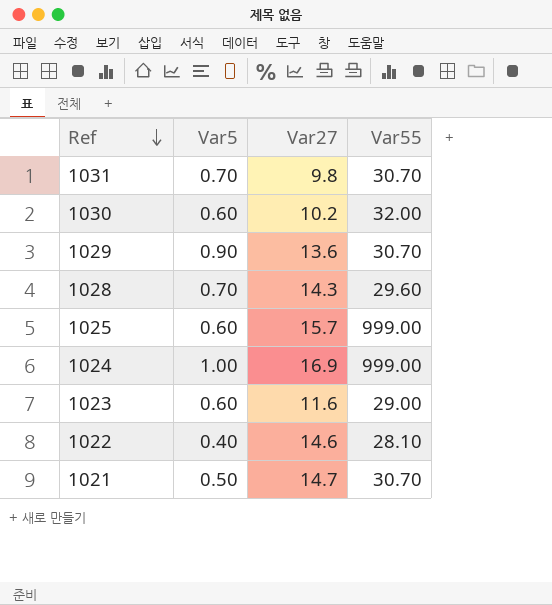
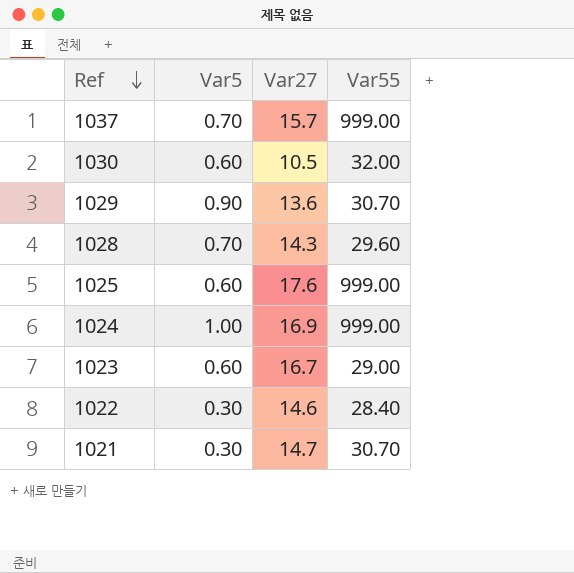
row 1031: 0.70 | 9.8 | 30.70 -> none
row 1037: none -> 0.70 | 15.7 | 999.00
1030 | Var27: 10.2 -> 10.5
1025 | Var27: 15.7 -> 17.6
1023 | Var27: 11.6 -> 16.7
1022 | Var5: 0.40 -> 0.30
1022 | Var55: 28.10 -> 28.40
1021 | Var5: 0.50 -> 0.30

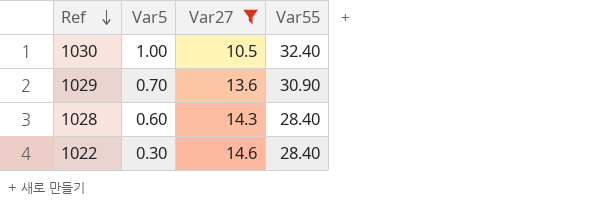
filter: none -> Var27 <= 14.6
1030 | Var5: 0.60 -> 1.00
1030 | Var55: 32.00 -> 32.40
1029 | Var5: 0.90 -> 0.70
1029 | Var55: 30.70 -> 30.90
1028 | Var5: 0.70 -> 0.60
1028 | Var55: 29.60 -> 28.40

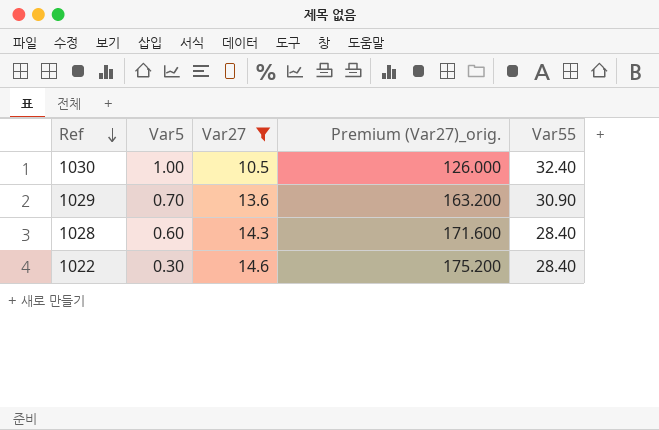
column Premium (Var27)_orig. | formula: none -> [Var27] * 12

